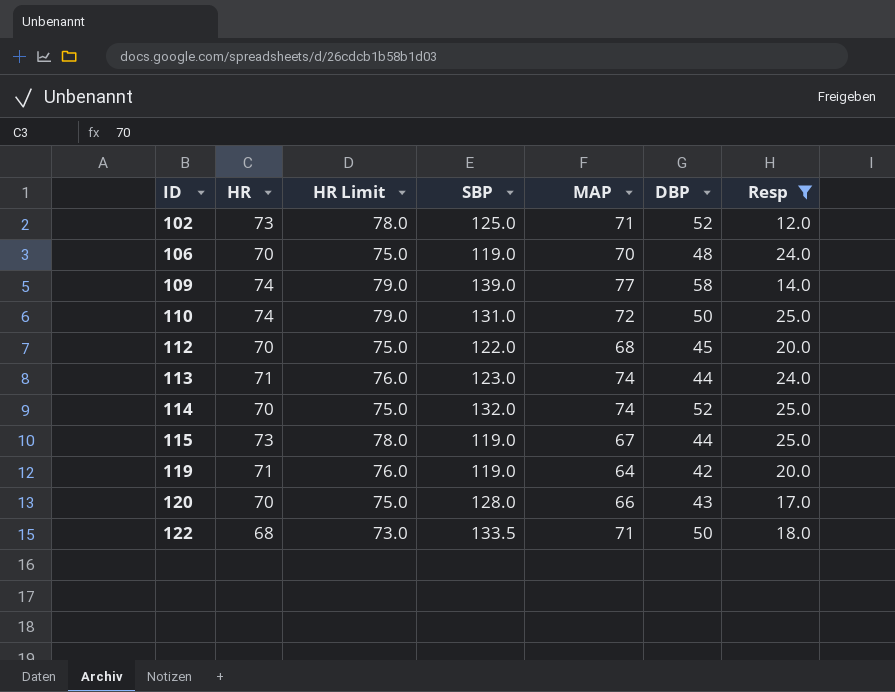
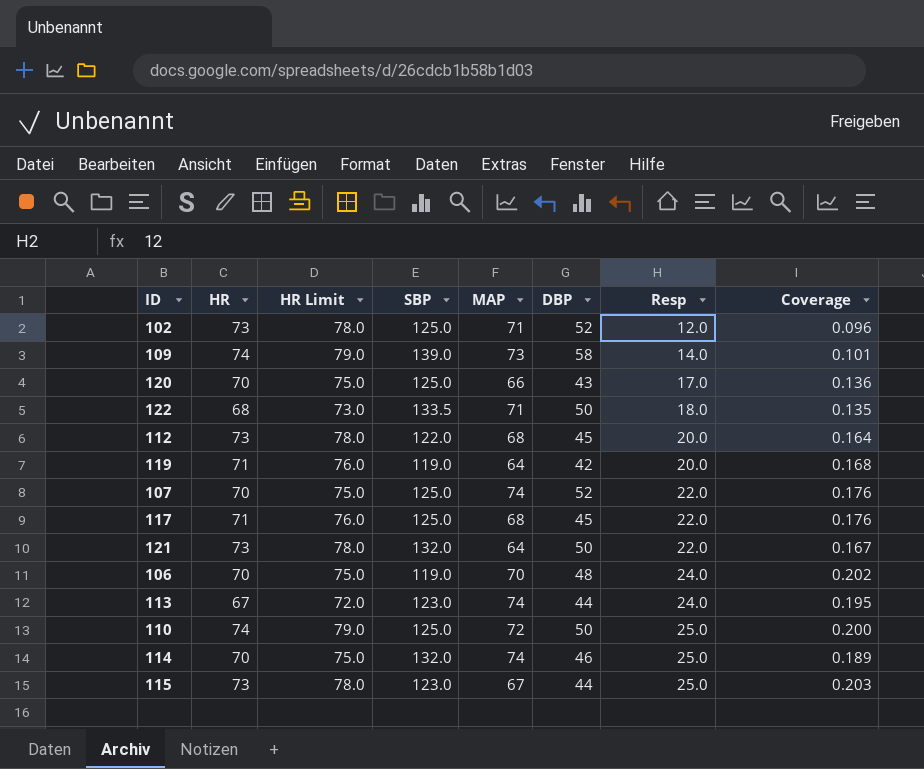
filter: Resp != 22.0 -> none
row order: ID ascending -> Resp ascending
column Coverage | formula: none -> [Resp] / [SBP]
109 | MAP: 77 -> 73
120 | SBP: 128.0 -> 125.0
112 | HR: 70 -> 73
112 | HR Limit: 75.0 -> 78.0
113 | HR: 71 -> 67
113 | HR Limit: 76.0 -> 72.0
110 | SBP: 131.0 -> 125.0
114 | DBP: 52 -> 46
115 | SBP: 119.0 -> 123.0

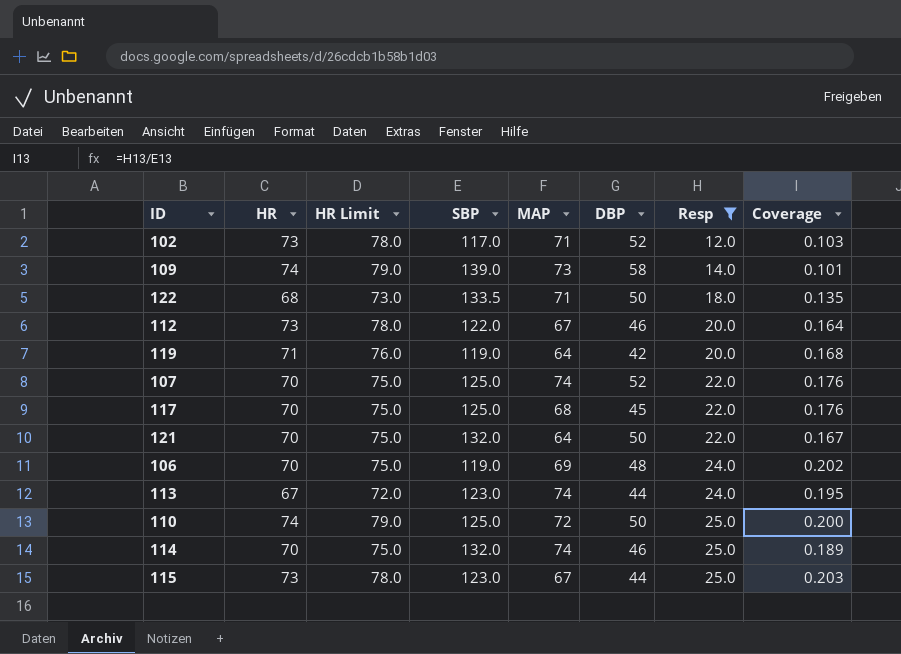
filter: none -> Resp != 17.0
102 | SBP: 125.0 -> 117.0
102 | Coverage: 0.096 -> 0.103
112 | MAP: 68 -> 67
112 | DBP: 45 -> 46
117 | HR: 71 -> 70
117 | HR Limit: 76.0 -> 75.0
121 | HR: 73 -> 70
121 | HR Limit: 78.0 -> 75.0
106 | MAP: 70 -> 69

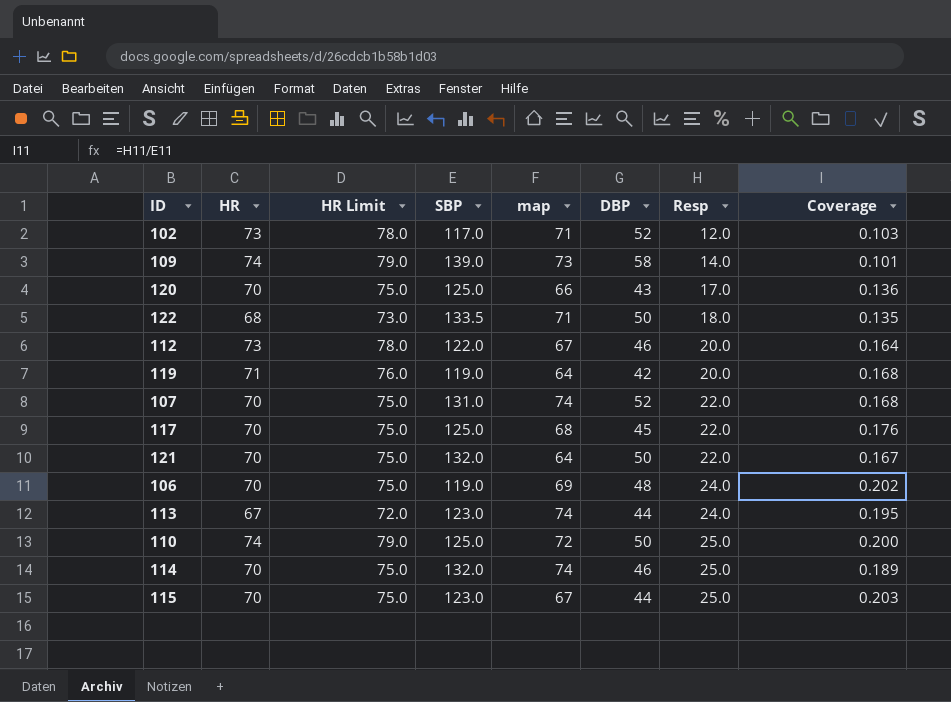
filter: Resp != 17.0 -> none
column name: MAP -> map
107 | SBP: 125.0 -> 131.0
107 | Coverage: 0.176 -> 0.168
115 | HR: 73 -> 70
115 | HR Limit: 78.0 -> 75.0

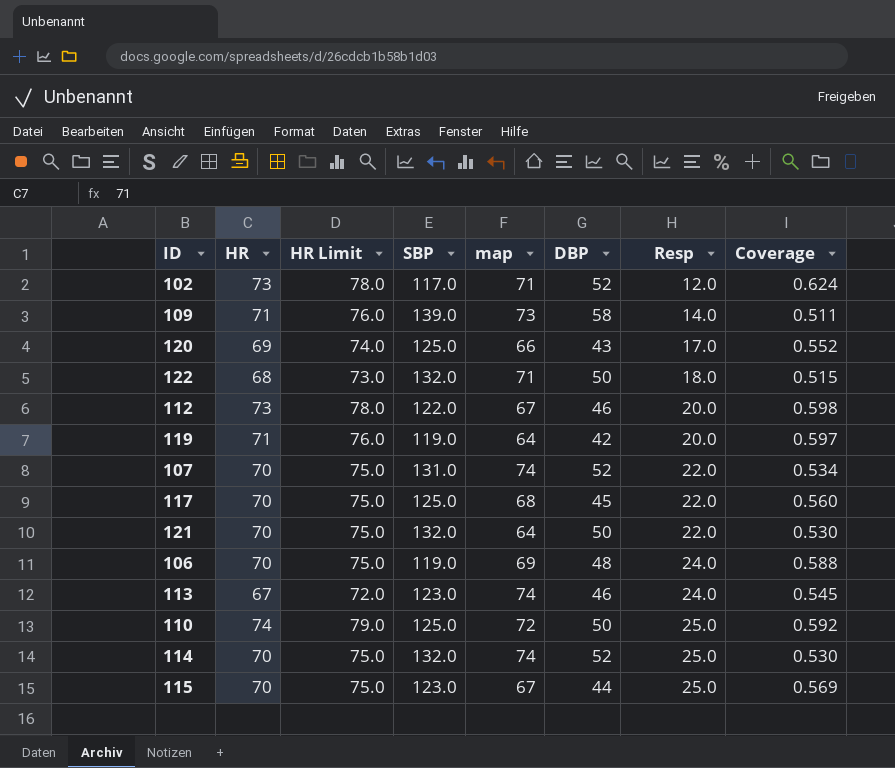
column Coverage | formula: [Resp] / [SBP] -> [HR] / [SBP]
109 | HR: 74 -> 71
109 | HR Limit: 79.0 -> 76.0
120 | HR: 70 -> 69
120 | HR Limit: 75.0 -> 74.0
122 | SBP: 133.5 -> 132.0
113 | DBP: 44 -> 46
114 | DBP: 46 -> 52

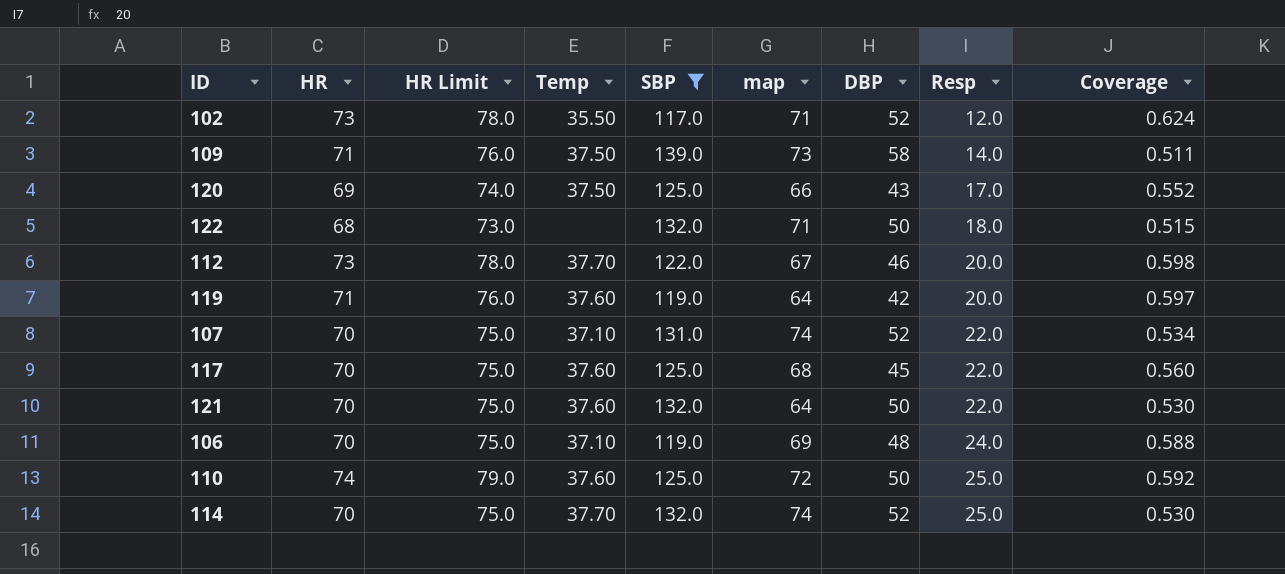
filter: none -> SBP != 123.0
column Temp | position: none -> 4

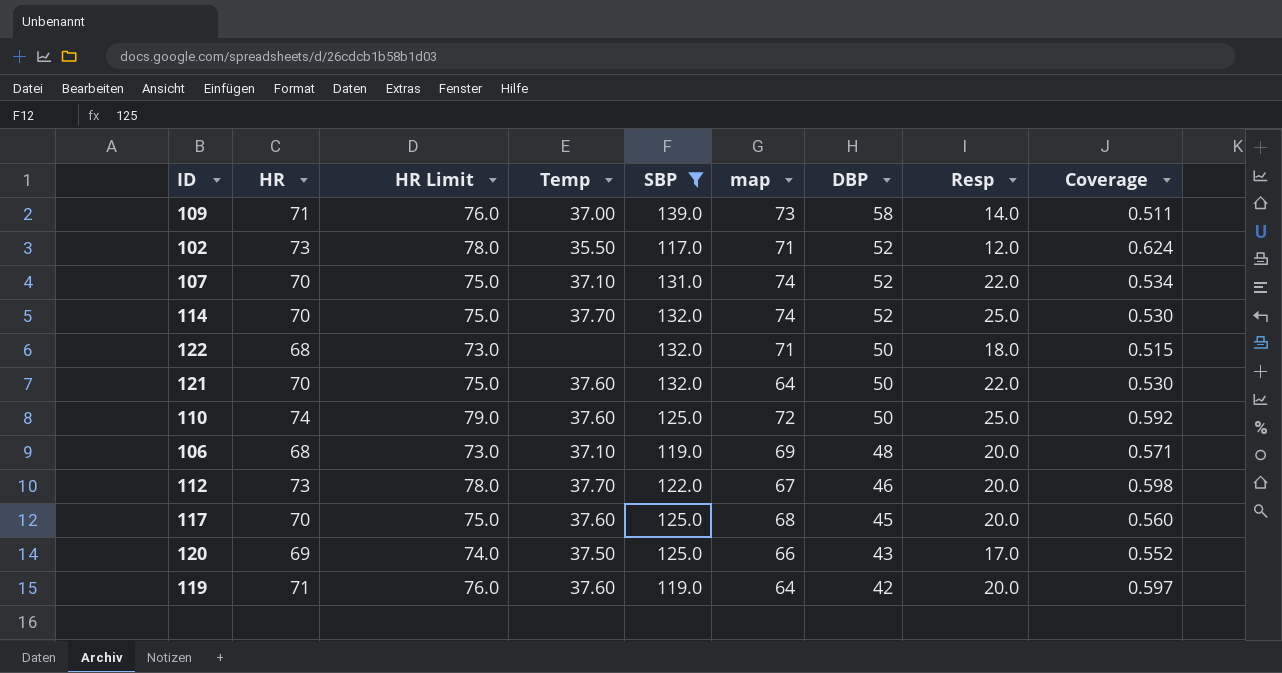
row order: Resp ascending -> DBP descending
109 | Temp: 37.50 -> 37.00
106 | HR: 70 -> 68
106 | HR Limit: 75.0 -> 73.0
106 | Resp: 24.0 -> 20.0
106 | Coverage: 0.588 -> 0.571
117 | Resp: 22.0 -> 20.0

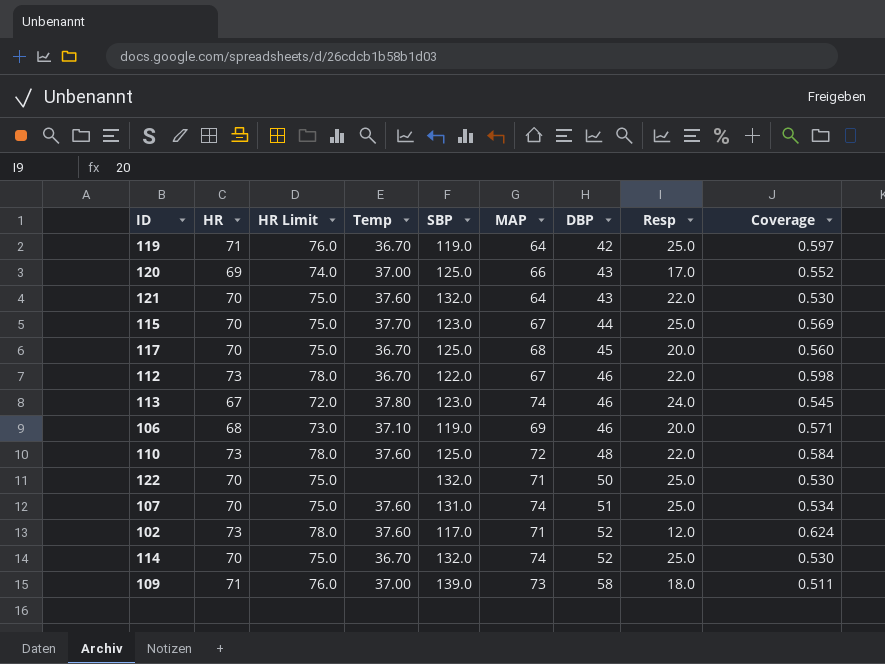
filter: SBP != 123.0 -> none
row order: DBP descending -> DBP ascending
column name: map -> MAP
119 | Temp: 37.60 -> 36.70
119 | Resp: 20.0 -> 25.0
120 | Temp: 37.50 -> 37.00
121 | DBP: 50 -> 43
117 | Temp: 37.60 -> 36.70
112 | Temp: 37.70 -> 36.70
112 | Resp: 20.0 -> 22.0
106 | DBP: 48 -> 46
110 | HR: 74 -> 73
110 | HR Limit: 79.0 -> 78.0
110 | DBP: 50 -> 48
110 | Resp: 25.0 -> 22.0
110 | Coverage: 0.592 -> 0.584
122 | HR: 68 -> 70
122 | HR Limit: 73.0 -> 75.0
122 | Resp: 18.0 -> 25.0
122 | Coverage: 0.515 -> 0.530
107 | Temp: 37.10 -> 37.60
107 | DBP: 52 -> 51
107 | Resp: 22.0 -> 25.0
102 | Temp: 35.50 -> 37.60
114 | Temp: 37.70 -> 36.70
109 | Resp: 14.0 -> 18.0

